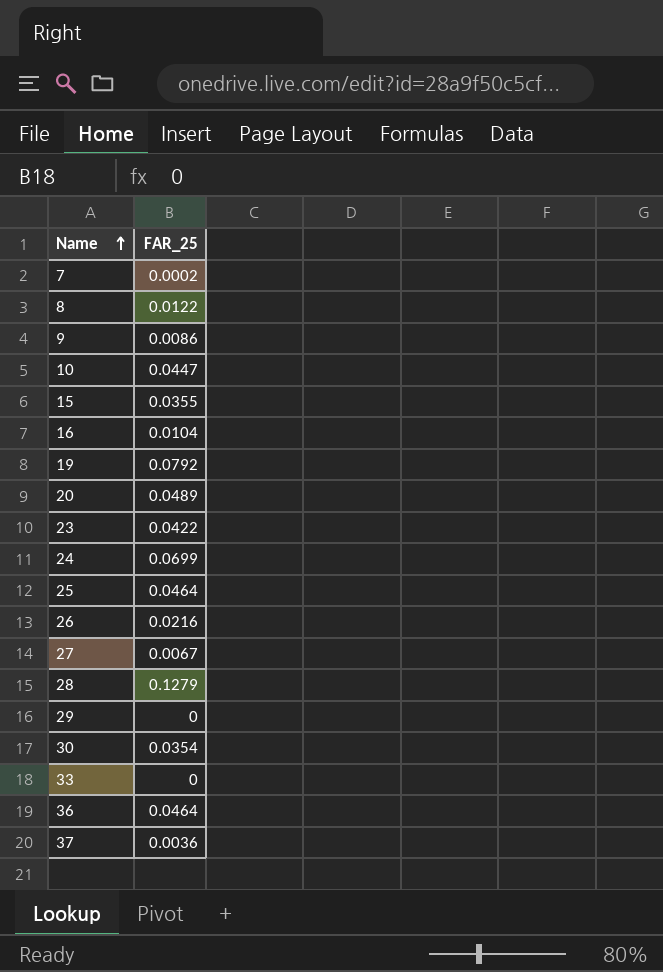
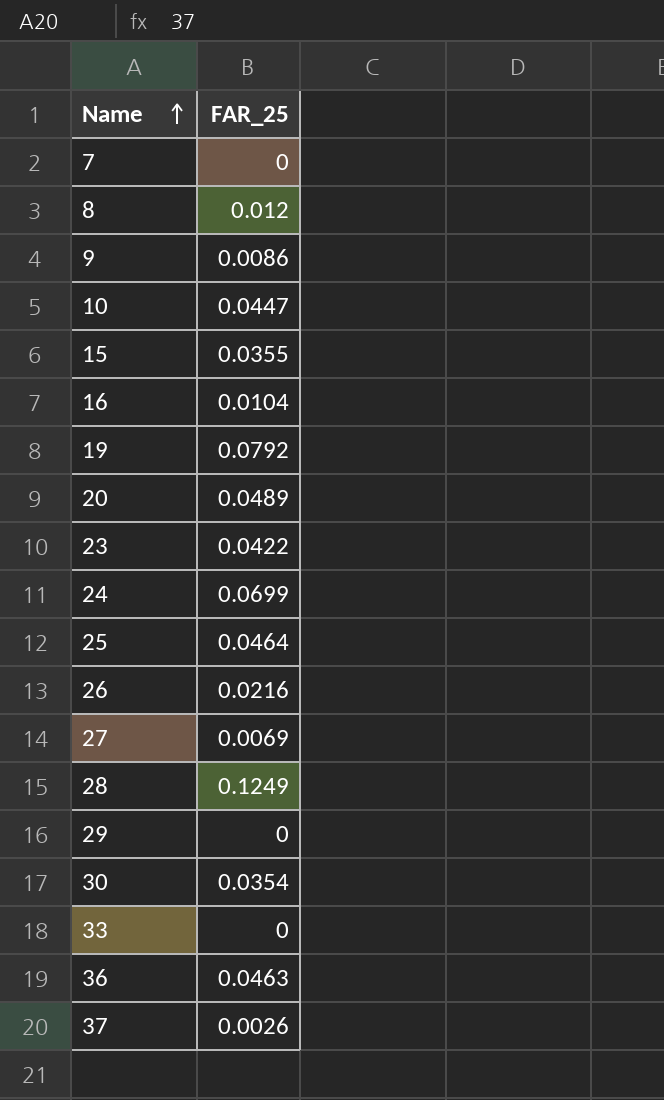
7 | FAR_25: 0.0002 -> 0
8 | FAR_25: 0.0122 -> 0.012
27 | FAR_25: 0.0067 -> 0.0069
28 | FAR_25: 0.1279 -> 0.1249
36 | FAR_25: 0.0464 -> 0.0463
37 | FAR_25: 0.0036 -> 0.0026

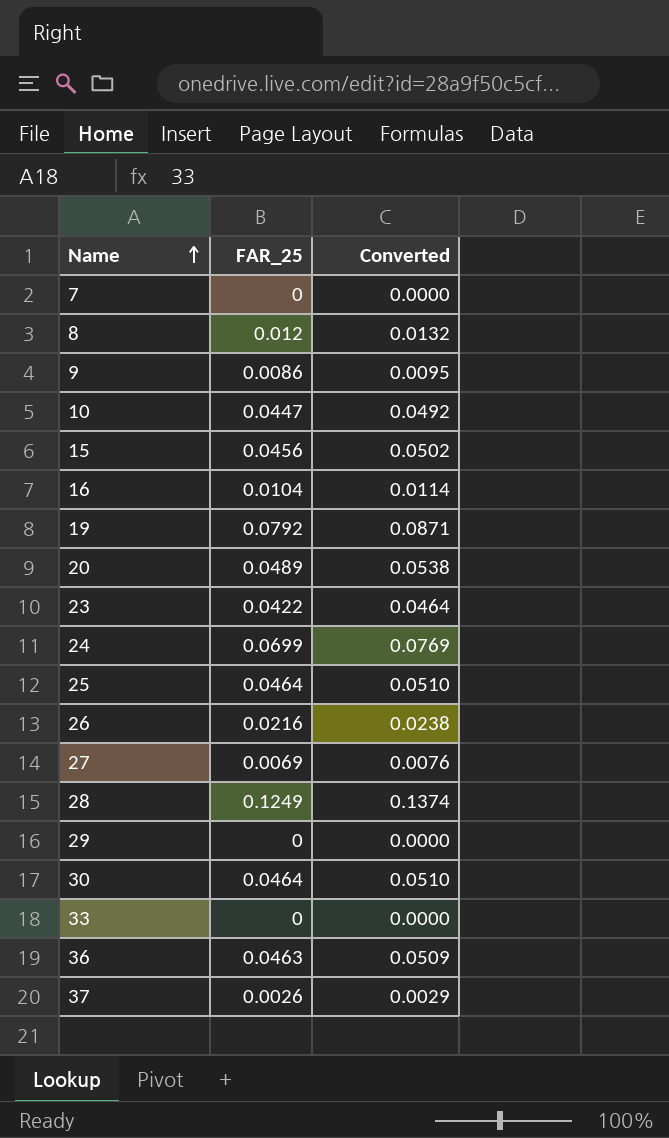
column Converted | formula: none -> [FAR_25] * 1.1
15 | FAR_25: 0.0355 -> 0.0456
30 | FAR_25: 0.0354 -> 0.0464

